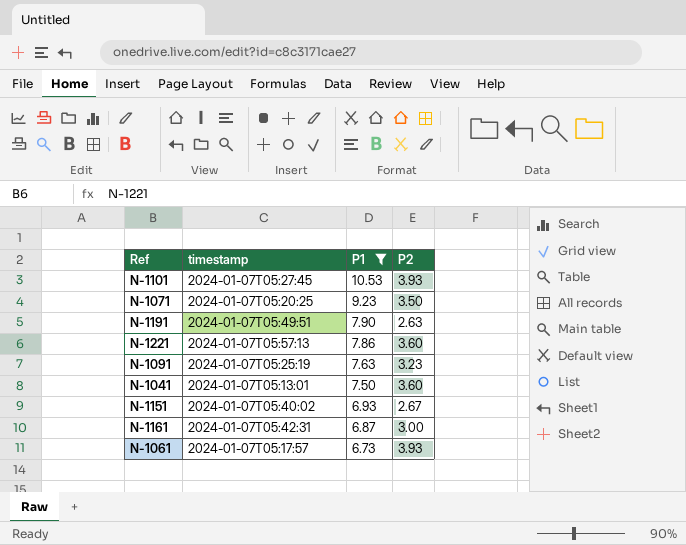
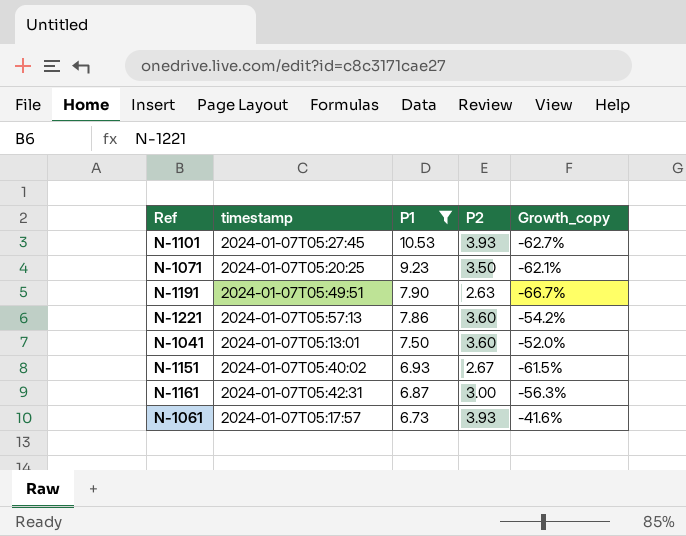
column Growth_copy | formula: none -> ([P2] - [P1]) / [P1]
row N-1091: 2024-01-07T05:25:19 | 7.63 | 3.23 -> none

